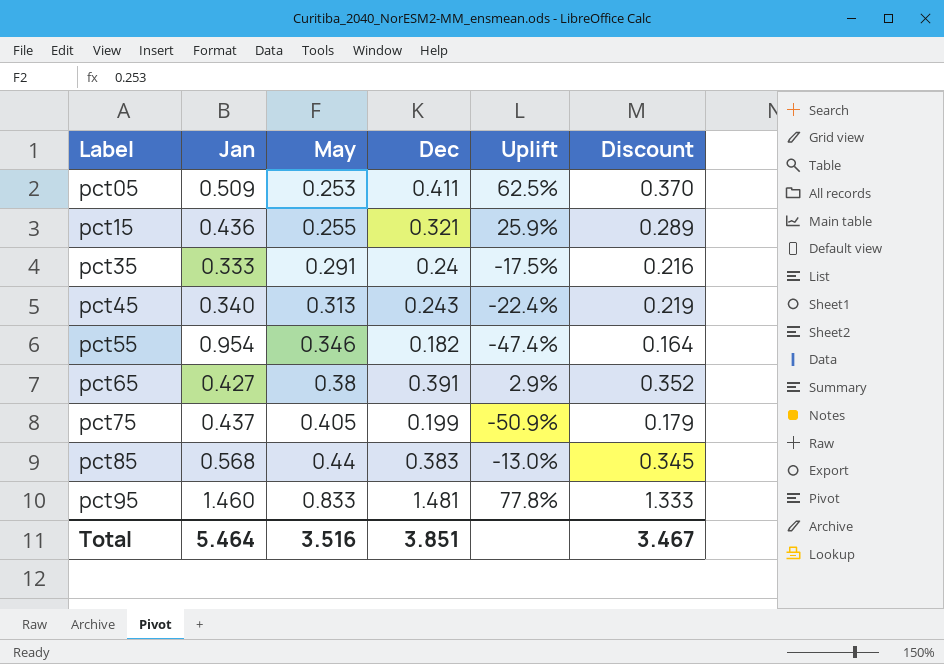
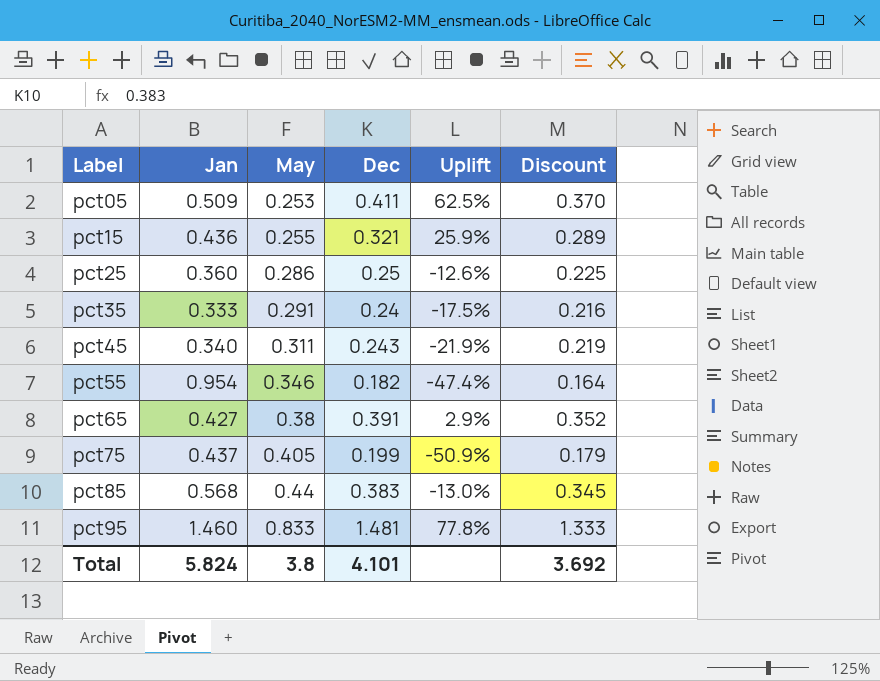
row pct25: none -> 0.360 | 0.286 | 0.25 | -12.6% | 0.225
pct45 | May: 0.313 -> 0.311
pct45 | Uplift: -22.4% -> -21.9%
Total | Jan: 5.464 -> 5.824
Total | May: 3.516 -> 3.8
Total | Dec: 3.851 -> 4.101
Total | Discount: 3.467 -> 3.692

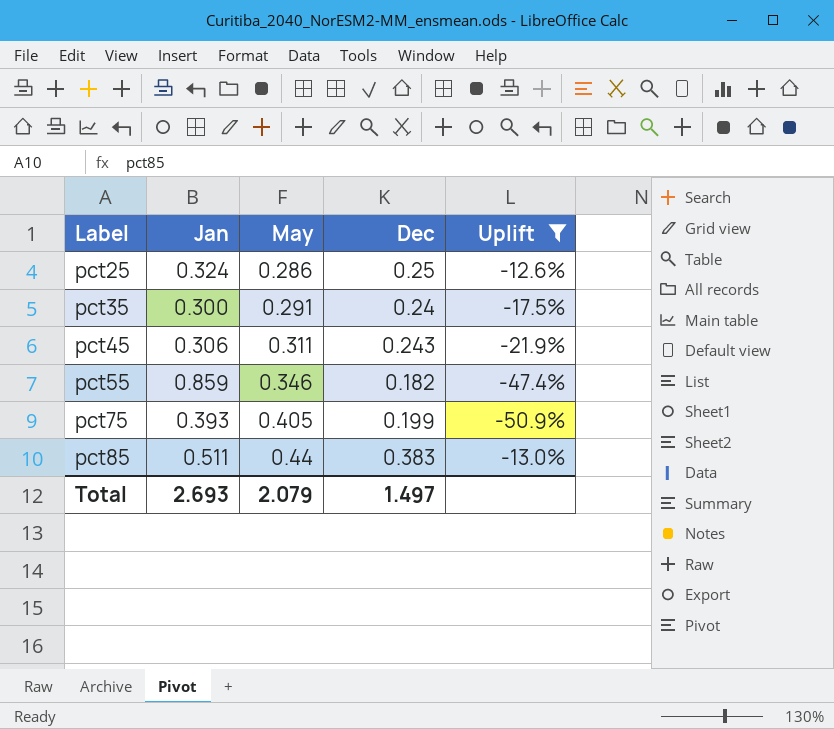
filter: none -> Uplift <= -12.6%
column Discount | formula: [Dec] * 0.9 -> none
pct25 | Jan: 0.360 -> 0.324
pct35 | Jan: 0.333 -> 0.300
pct45 | Jan: 0.340 -> 0.306
pct55 | Jan: 0.954 -> 0.859
pct75 | Jan: 0.437 -> 0.393
pct85 | Jan: 0.568 -> 0.511
Total | Jan: 5.824 -> 2.693
Total | May: 3.8 -> 2.079
Total | Dec: 4.101 -> 1.497

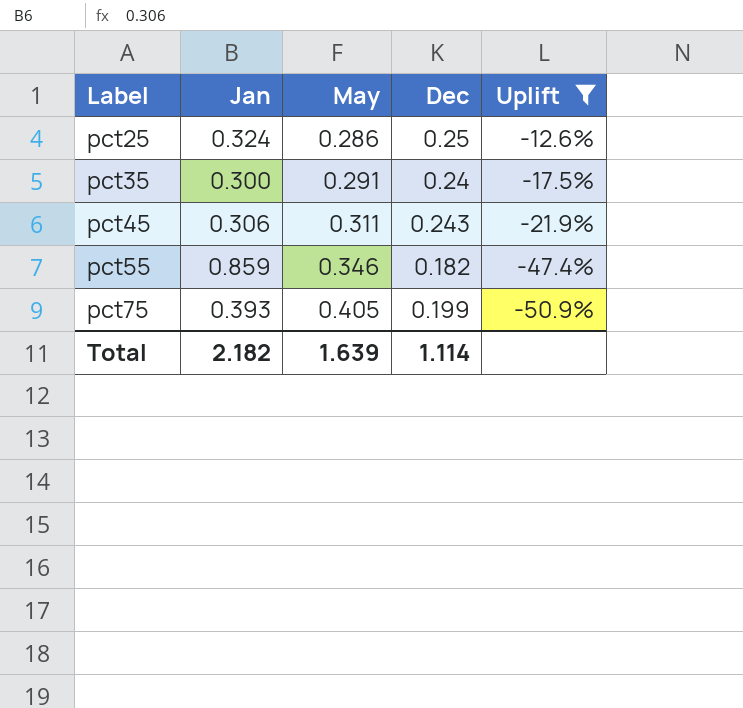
row pct85: 0.511 | 0.44 | 0.383 | -13.0% -> none
Total | Jan: 2.693 -> 2.182
Total | May: 2.079 -> 1.639
Total | Dec: 1.497 -> 1.114

